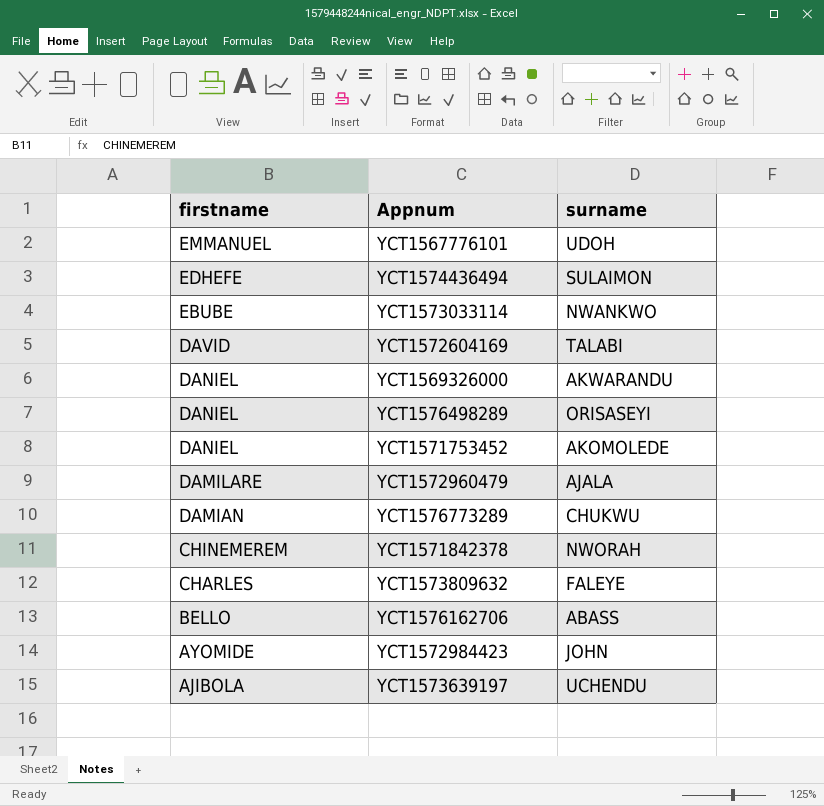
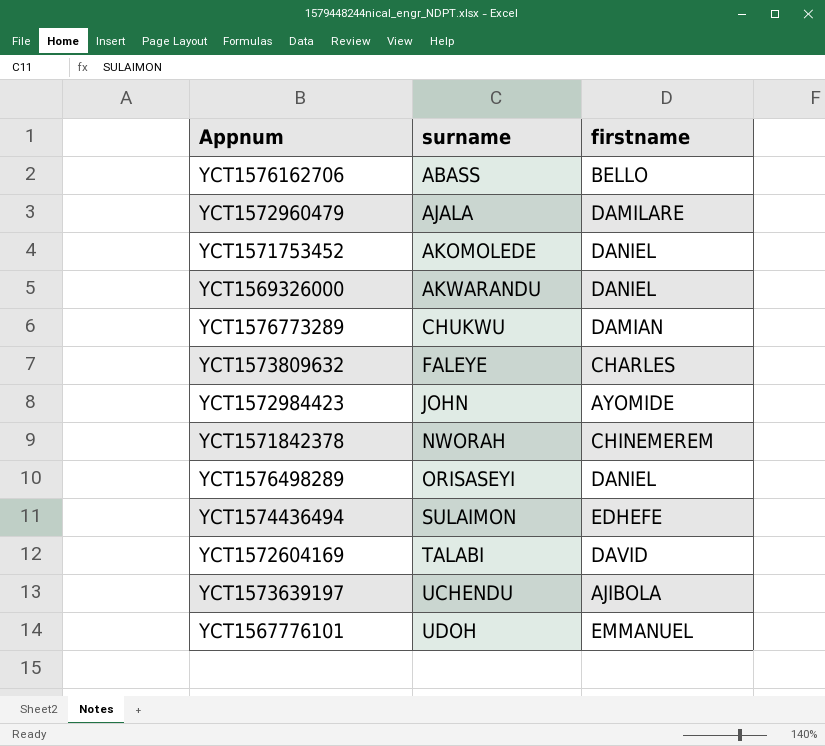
row order: firstname descending -> surname ascending
column firstname | position: 1 -> 3
row YCT1573033114: EBUBE | NWANKWO -> none

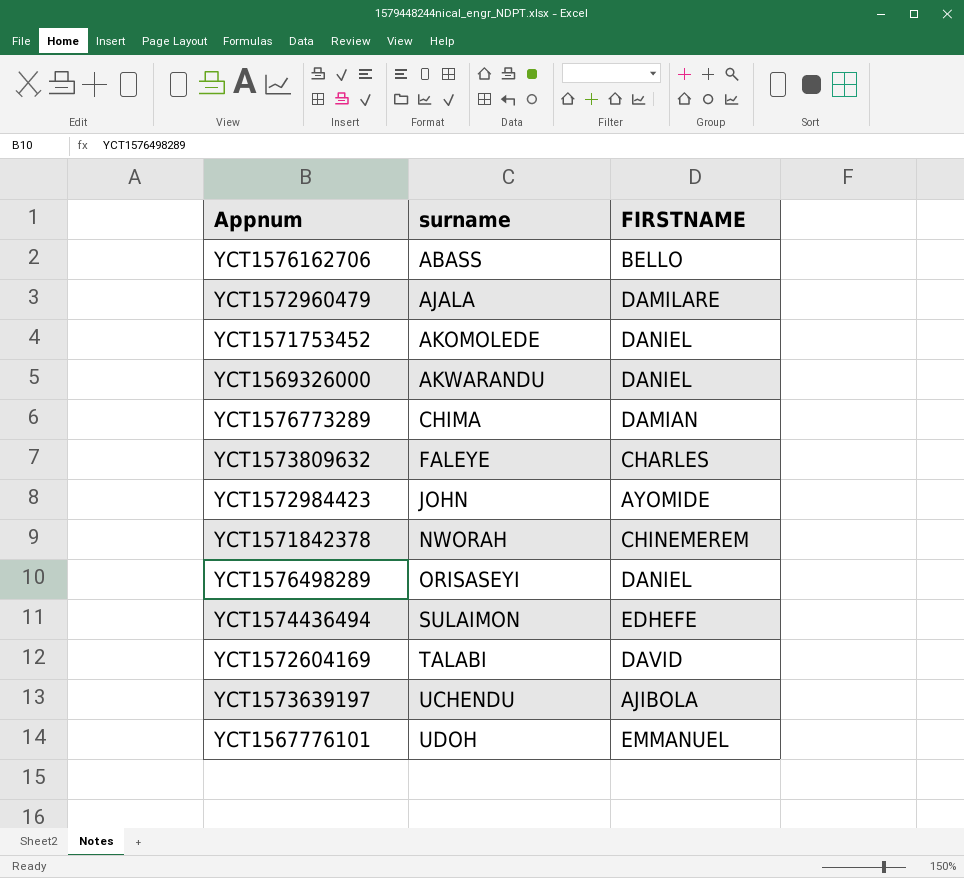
column name: firstname -> FIRSTNAME
YCT1576773289 | surname: CHUKWU -> CHIMA

